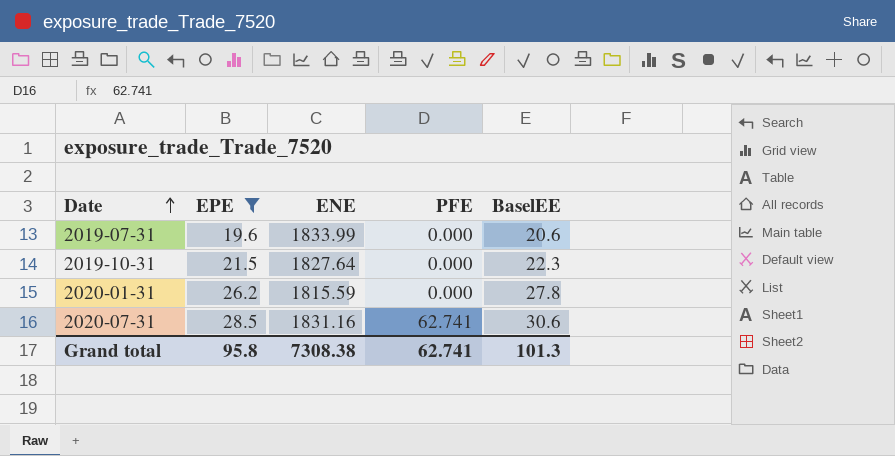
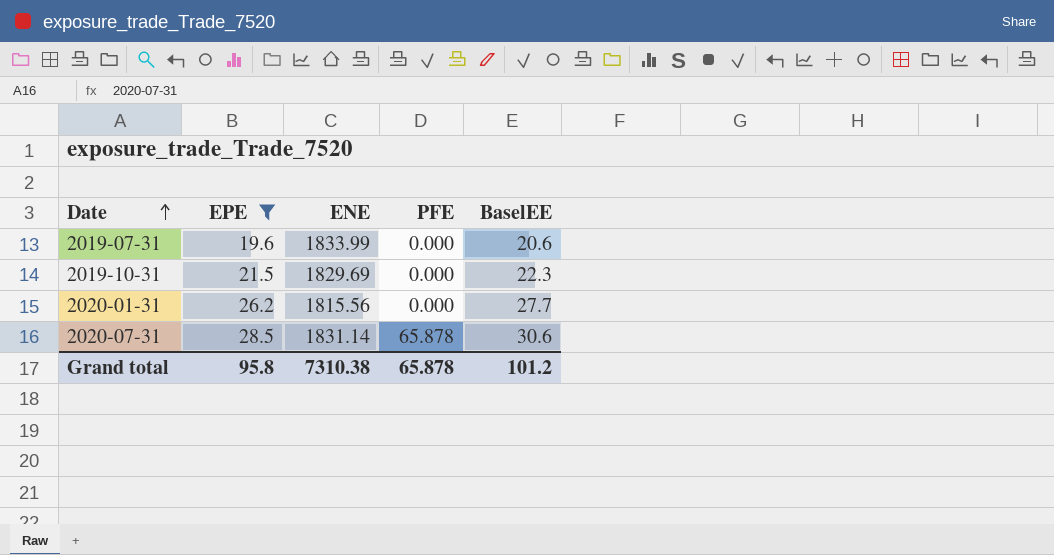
2019-10-31 | ENE: 1827.64 -> 1829.69
2020-01-31 | ENE: 1815.59 -> 1815.56
2020-01-31 | BaselEE: 27.8 -> 27.7
2020-07-31 | ENE: 1831.16 -> 1831.14
2020-07-31 | PFE: 62.741 -> 65.878
Grand total | ENE: 7308.38 -> 7310.38
Grand total | PFE: 62.741 -> 65.878
Grand total | BaselEE: 101.3 -> 101.2

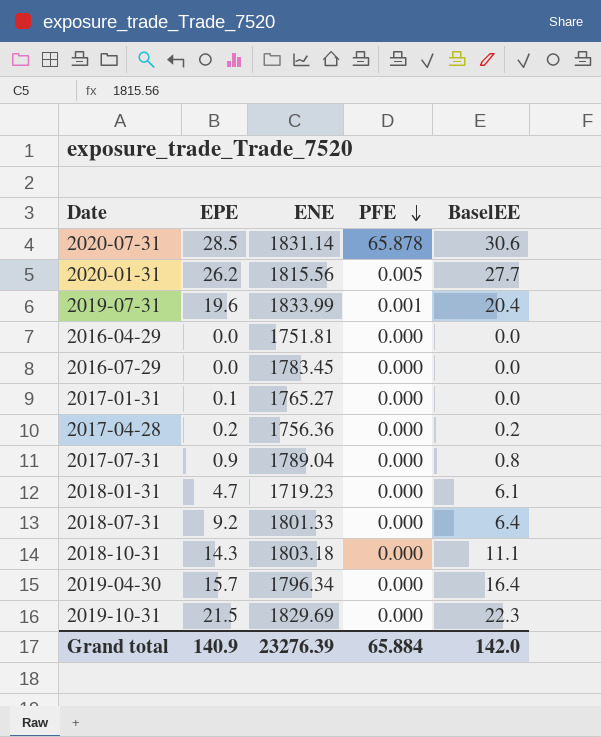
filter: EPE >= 19.6 -> none
row order: Date ascending -> PFE descending
2020-01-31 | PFE: 0.000 -> 0.005
2019-07-31 | PFE: 0.000 -> 0.001
2019-07-31 | BaselEE: 20.6 -> 20.4
Grand total | EPE: 95.8 -> 140.9
Grand total | ENE: 7310.38 -> 23276.39
Grand total | PFE: 65.878 -> 65.884
Grand total | BaselEE: 101.2 -> 142.0

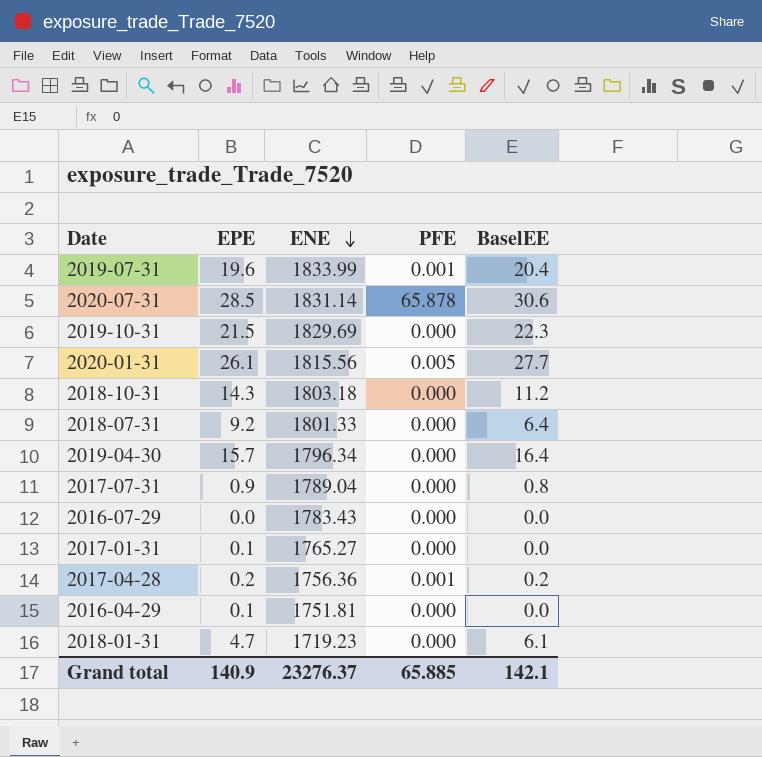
row order: PFE descending -> ENE descending
2020-01-31 | EPE: 26.2 -> 26.1
2018-10-31 | BaselEE: 11.1 -> 11.2
2016-07-29 | ENE: 1783.45 -> 1783.43
2017-04-28 | PFE: 0.000 -> 0.001
2016-04-29 | EPE: 0.0 -> 0.1
Grand total | ENE: 23276.39 -> 23276.37
Grand total | PFE: 65.884 -> 65.885
Grand total | BaselEE: 142.0 -> 142.1

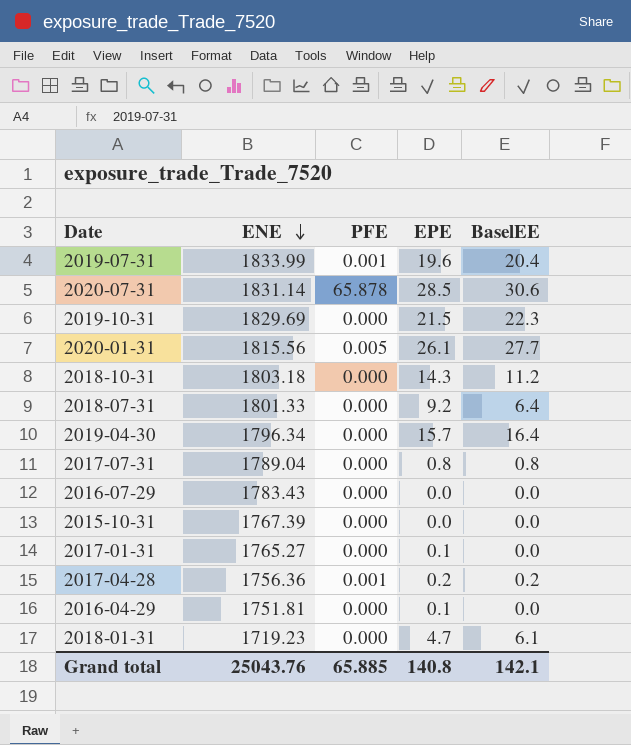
column EPE | position: 2 -> 4
2017-07-31 | EPE: 0.9 -> 0.8
row 2015-10-31: none -> 1767.39 | 0.000 | 0.0 | 0.0
Grand total | ENE: 23276.37 -> 25043.76
Grand total | EPE: 140.9 -> 140.8

